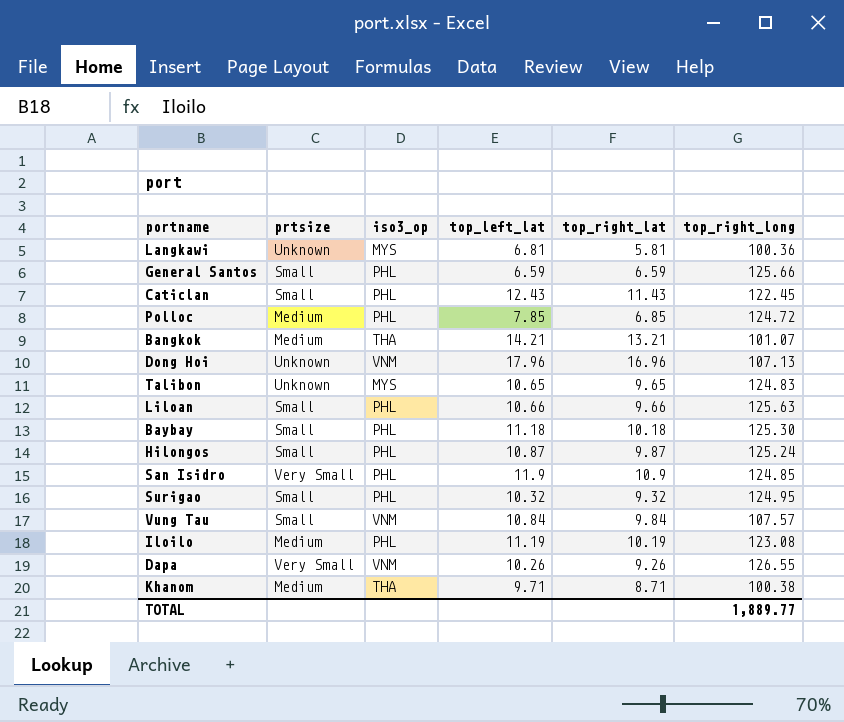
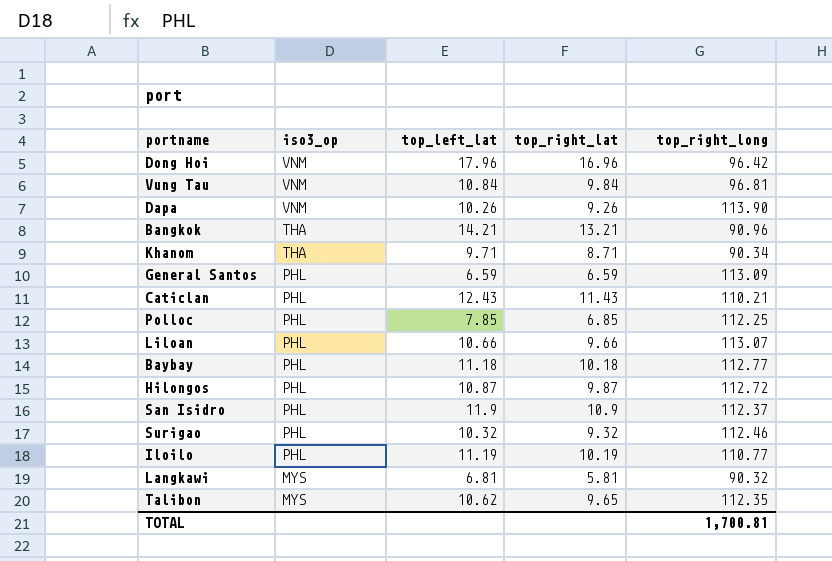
row order: none -> iso3_op descending
column prtsize | position: 2 -> none
Dong Hoi | top_right_long: 107.13 -> 96.42
Vung Tau | top_right_long: 107.57 -> 96.81
Dapa | top_right_long: 126.55 -> 113.90
Bangkok | top_right_long: 101.07 -> 90.96
Khanom | top_right_long: 100.38 -> 90.34
General Santos | top_right_long: 125.66 -> 113.09
Caticlan | top_right_long: 122.45 -> 110.21
Polloc | top_right_long: 124.72 -> 112.25
Liloan | top_right_long: 125.63 -> 113.07
Baybay | top_right_long: 125.30 -> 112.77
Hilongos | top_right_long: 125.24 -> 112.72
San Isidro | top_right_long: 124.85 -> 112.37
Surigao | top_right_long: 124.95 -> 112.46
Iloilo | top_right_long: 123.08 -> 110.77
Langkawi | top_right_long: 100.36 -> 90.32
Talibon | top_left_lat: 10.65 -> 10.62
Talibon | top_right_long: 124.83 -> 112.35
TOTAL | top_right_long: 1,889.77 -> 1,700.81

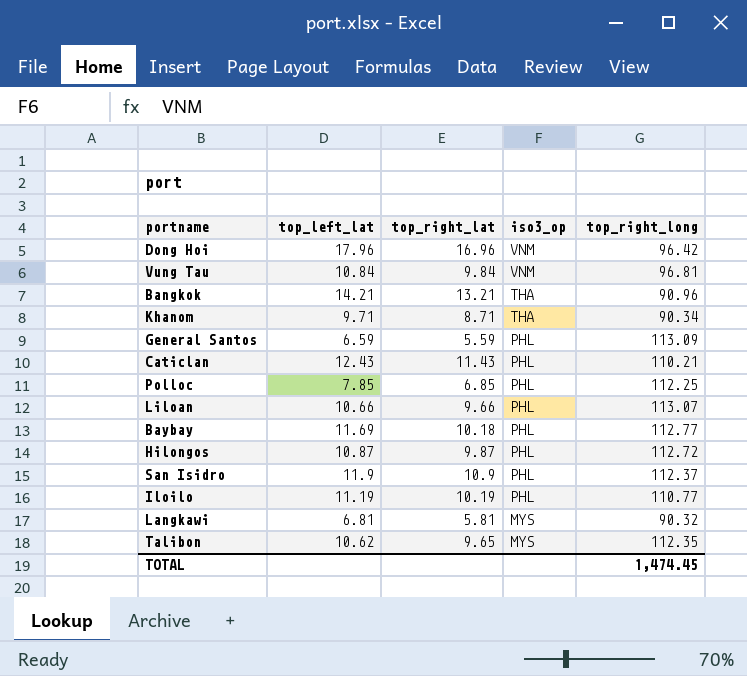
column iso3_op | position: 2 -> 4
row Dapa: VNM | 10.26 | 9.26 | 113.90 -> none
row Surigao: PHL | 10.32 | 9.32 | 112.46 -> none
General Santos | top_right_lat: 6.59 -> 5.59
Baybay | top_left_lat: 11.18 -> 11.69
TOTAL | top_right_long: 1,700.81 -> 1,474.45

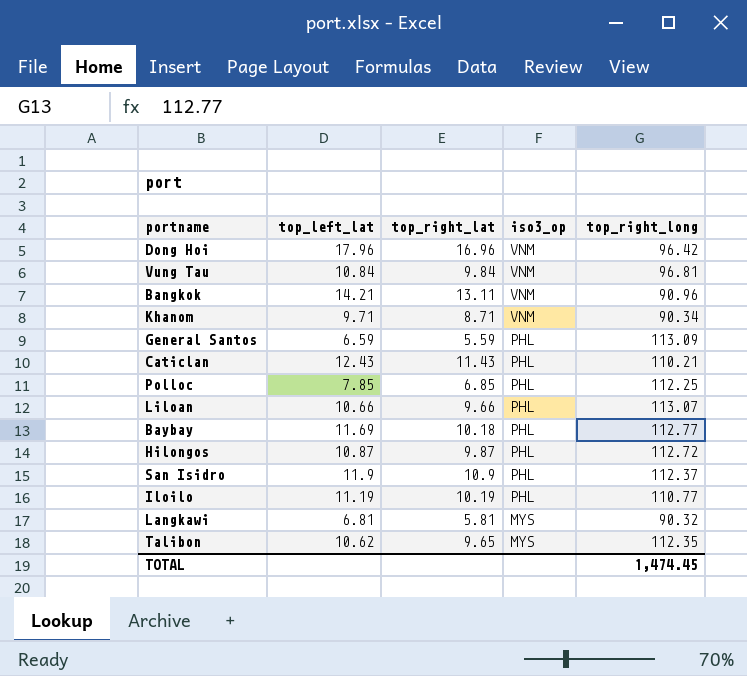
Bangkok | top_right_lat: 13.21 -> 13.11
Bangkok | iso3_op: THA -> VNM
Khanom | iso3_op: THA -> VNM

